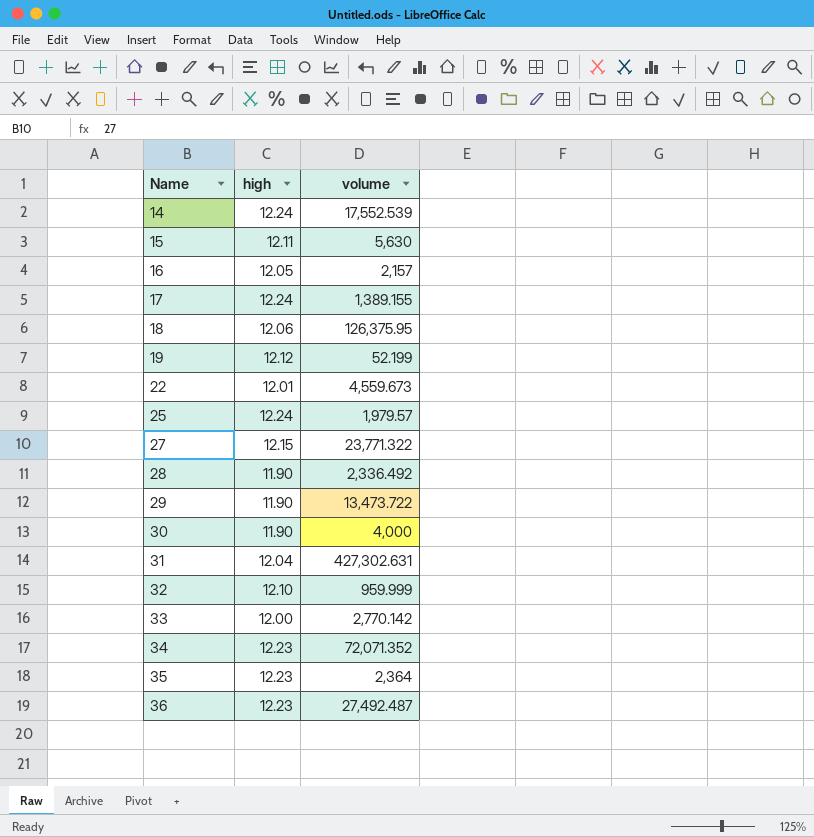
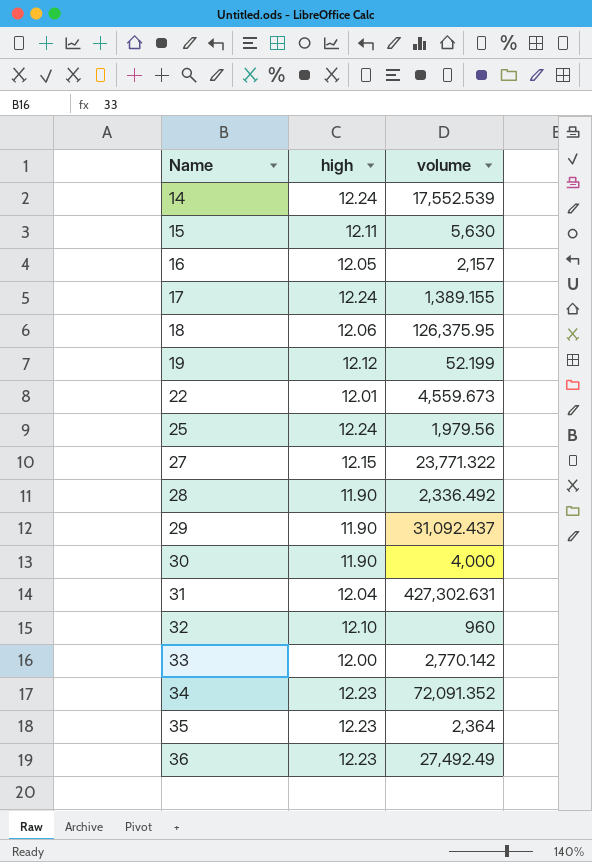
25 | volume: 1,979.57 -> 1,979.56
29 | volume: 13,473.722 -> 31,092.437
32 | volume: 959.999 -> 960
34 | volume: 72,071.352 -> 72,091.352
36 | volume: 27,492.487 -> 27,492.49

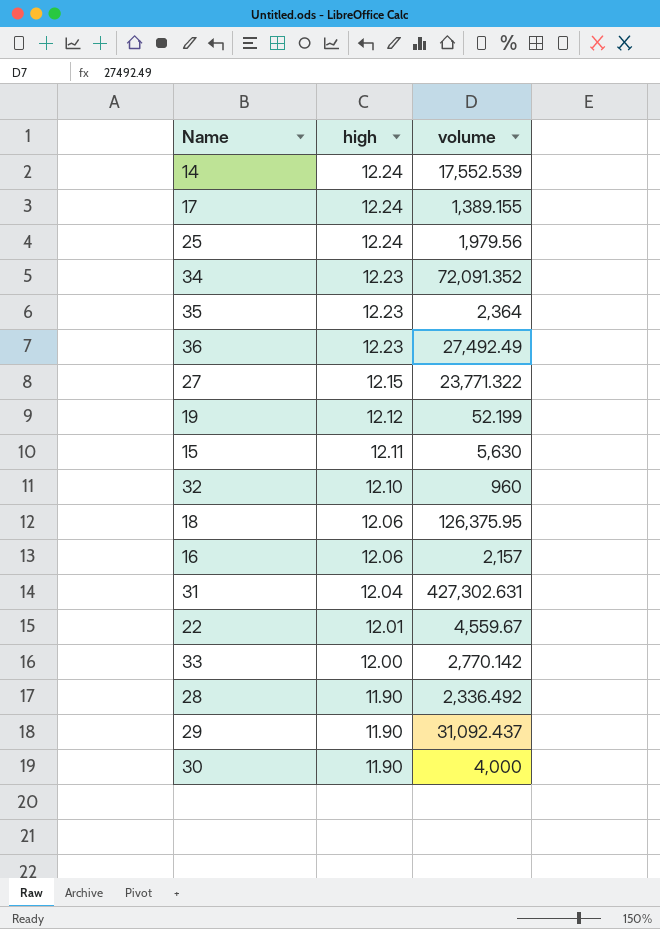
row order: Name ascending -> high descending
16 | high: 12.05 -> 12.06
22 | volume: 4,559.673 -> 4,559.67

